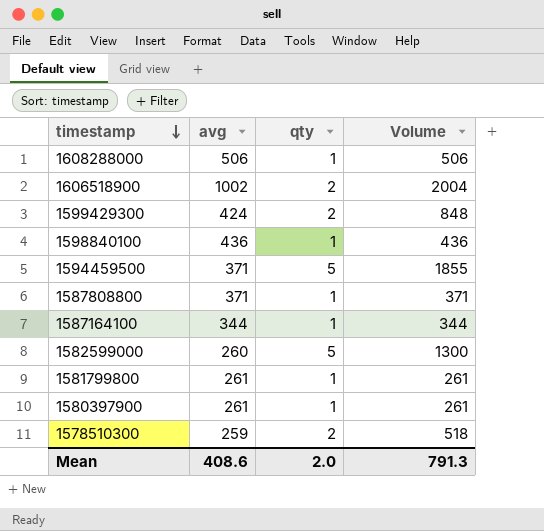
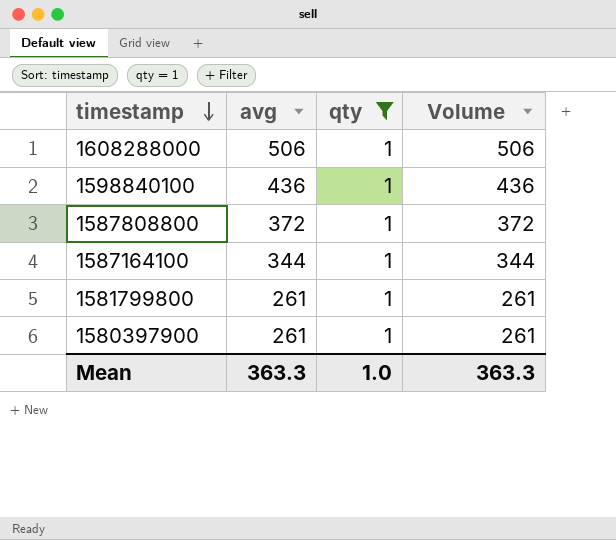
filter: none -> qty = 1
1587808800 | avg: 371 -> 372
1587808800 | Volume: 371 -> 372
Mean | avg: 408.6 -> 363.3
Mean | qty: 2.0 -> 1.0
Mean | Volume: 791.3 -> 363.3

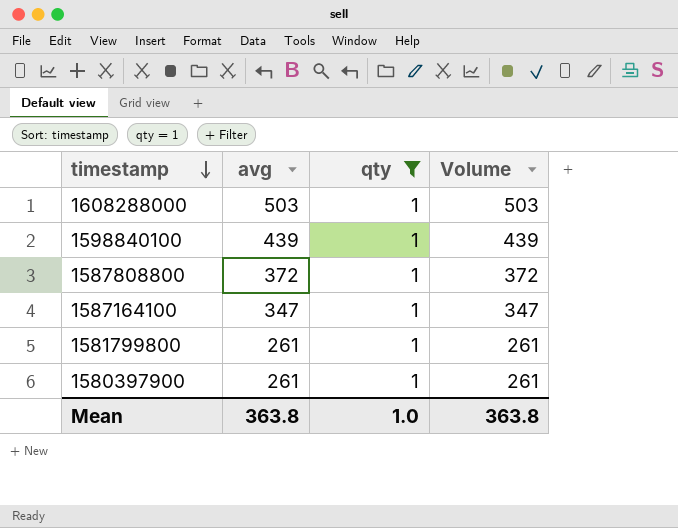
1608288000 | avg: 506 -> 503
1608288000 | Volume: 506 -> 503
1598840100 | avg: 436 -> 439
1598840100 | Volume: 436 -> 439
1587164100 | avg: 344 -> 347
1587164100 | Volume: 344 -> 347
Mean | avg: 363.3 -> 363.8
Mean | Volume: 363.3 -> 363.8

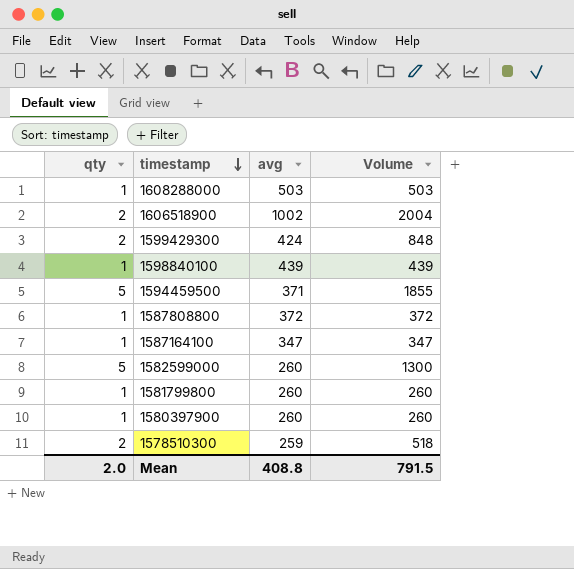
filter: qty = 1 -> none
column qty | position: 3 -> 1
1581799800 | avg: 261 -> 260
1581799800 | Volume: 261 -> 260
1580397900 | avg: 261 -> 260
1580397900 | Volume: 261 -> 260
Mean | qty: 1.0 -> 2.0
Mean | avg: 363.8 -> 408.8
Mean | Volume: 363.8 -> 791.5

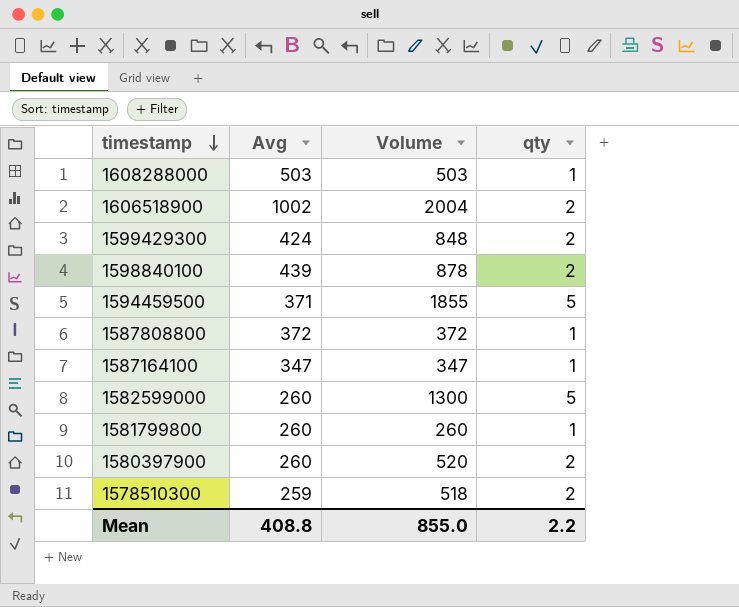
column name: avg -> Avg
column qty | position: 1 -> 4
1598840100 | Volume: 439 -> 878
1598840100 | qty: 1 -> 2
1580397900 | Volume: 260 -> 520
1580397900 | qty: 1 -> 2
Mean | Volume: 791.5 -> 855.0
Mean | qty: 2.0 -> 2.2

